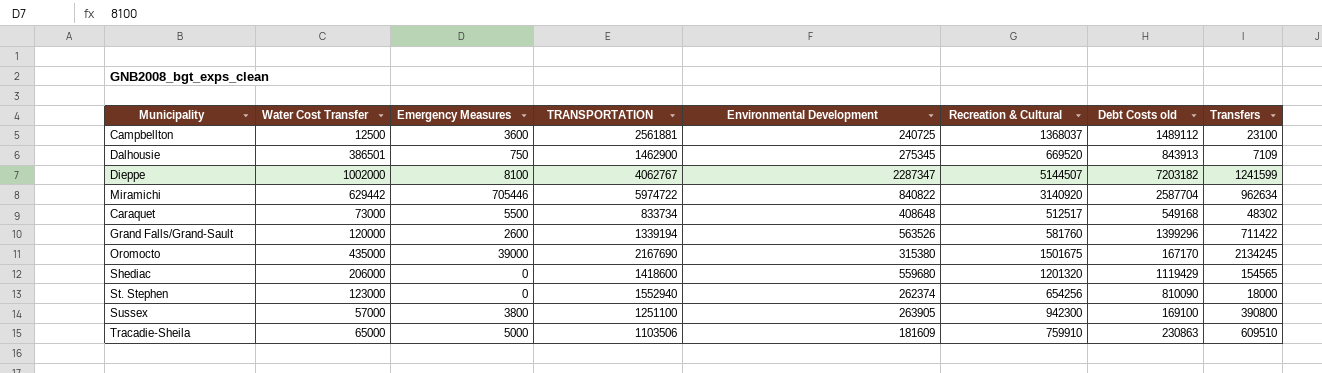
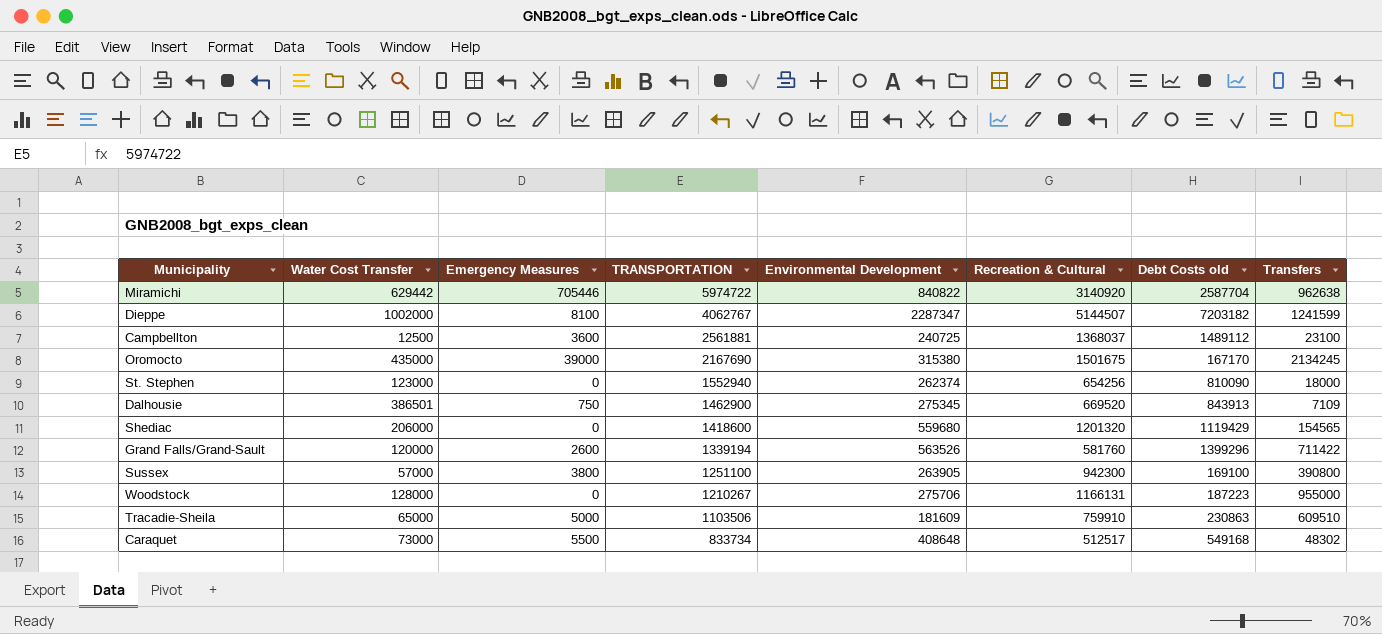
row order: none -> TRANSPORTATION descending
Miramichi | Transfers: 962634 -> 962638
row Woodstock: none -> 128000 | 0 | 1210267 | 275706 | 1166131 | 187223 | 955000

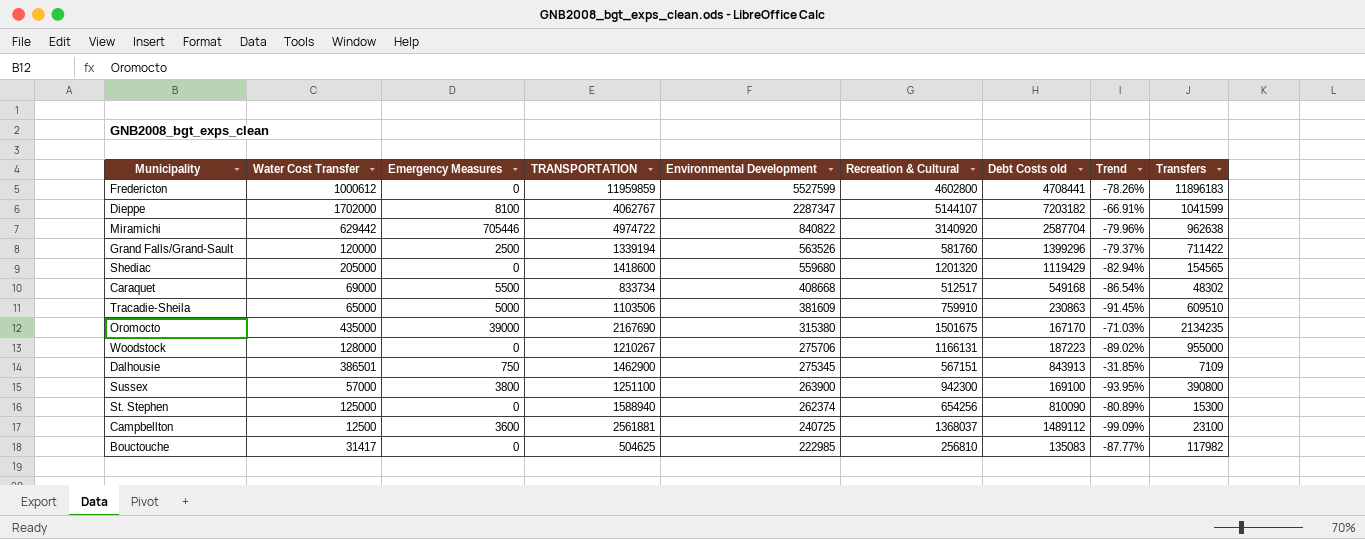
row order: TRANSPORTATION descending -> Environmental Development descending
column Trend | formula: none -> ([Water Cost Transfer] - [Recreation & Cultural]) / [Recreation & Cultural]
row Fredericton: none -> 1000612 | 0 | 11959859 | 5527599 | 4602800 | 4708441 | -78.26% | 11896183
Dieppe | Water Cost Transfer: 1002000 -> 1702000
Dieppe | Recreation & Cultural: 5144507 -> 5144107
Dieppe | Transfers: 1241599 -> 1041599
Miramichi | TRANSPORTATION: 5974722 -> 4974722
Grand Falls/Grand-Sault | Emergency Measures: 2600 -> 2500
Shediac | Water Cost Transfer: 206000 -> 205000
Caraquet | Water Cost Transfer: 73000 -> 69000
Caraquet | Environmental Development: 408648 -> 408668
Tracadie-Sheila | Environmental Development: 181609 -> 381609
Oromocto | Transfers: 2134245 -> 2134235
Dalhousie | Recreation & Cultural: 669520 -> 567151
Sussex | Environmental Development: 263905 -> 263900
St. Stephen | Water Cost Transfer: 123000 -> 125000
St. Stephen | TRANSPORTATION: 1552940 -> 1588940
St. Stephen | Transfers: 18000 -> 15300
row Bouctouche: none -> 31417 | 0 | 504625 | 222985 | 256810 | 135083 | -87.77% | 117982

